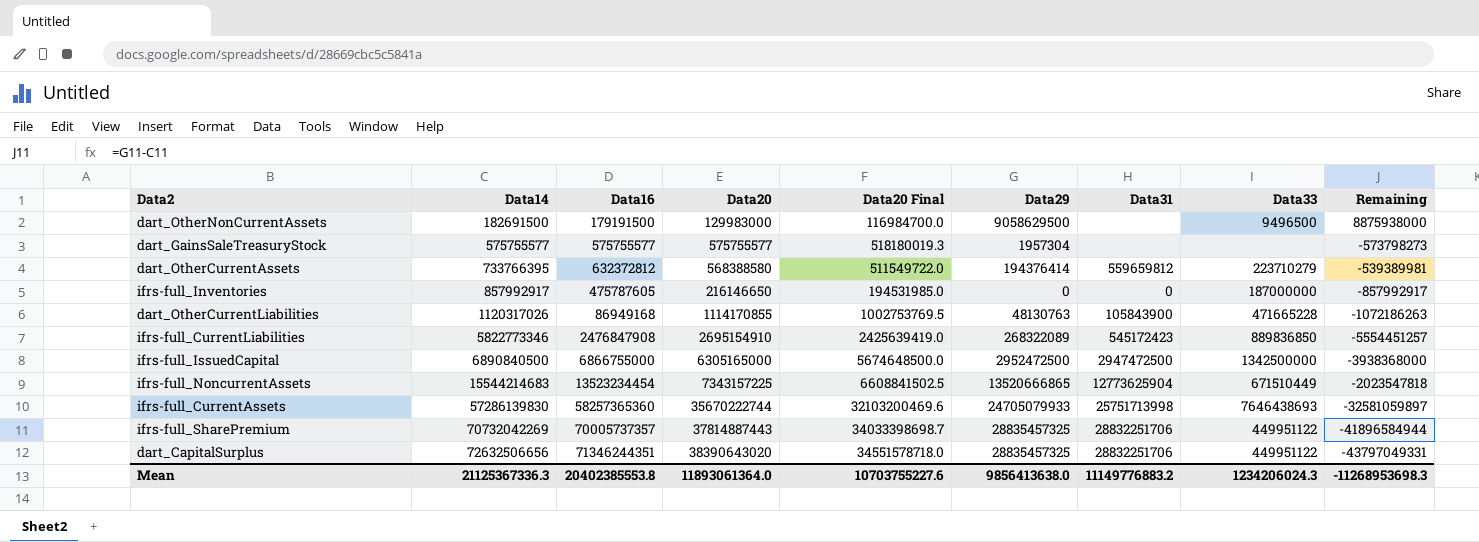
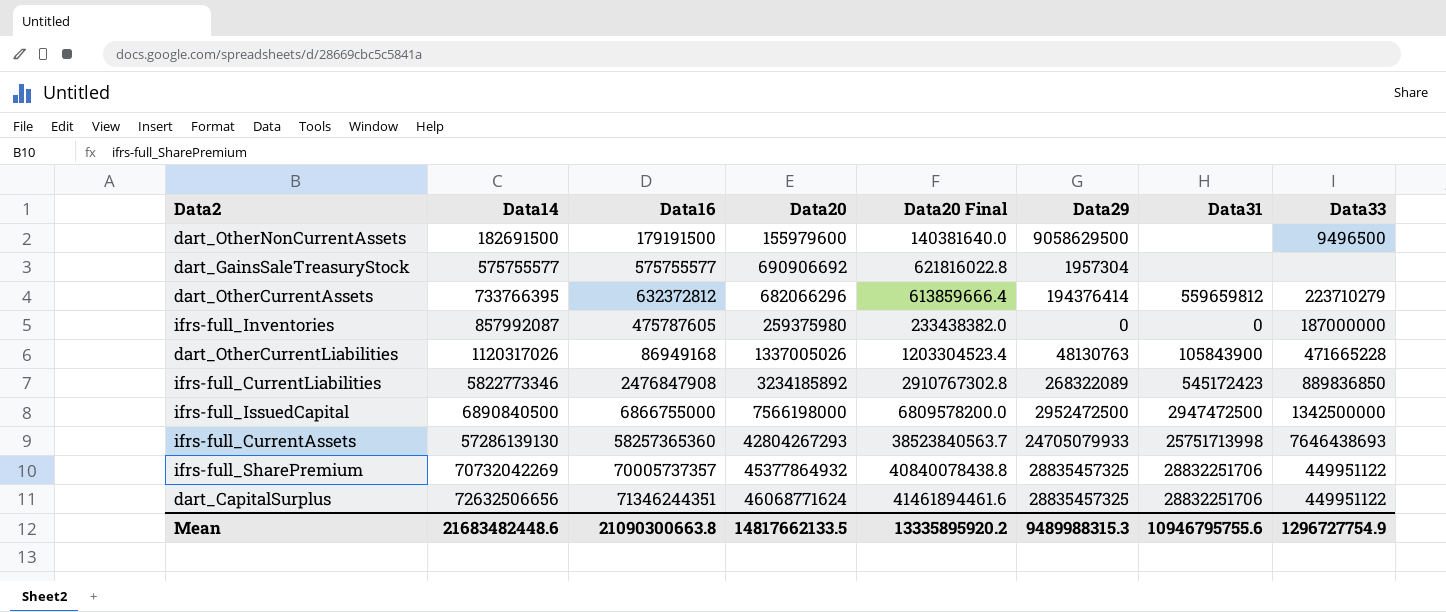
column Remaining | formula: [Data29] - [Data14] -> none
row ifrs-full_NoncurrentAssets: 15544214683 | 13523234454 | 7343157225 | 6608841502.5 | 13520666865 | 12773625904 | 671510449 | -2023547818 -> none
dart_OtherNonCurrentAssets | Data20: 129983000 -> 155979600
dart_OtherNonCurrentAssets | Data20 Final: 116984700.0 -> 140381640.0
dart_GainsSaleTreasuryStock | Data20: 575755577 -> 690906692
dart_GainsSaleTreasuryStock | Data20 Final: 518180019.3 -> 621816022.8
dart_OtherCurrentAssets | Data20: 568388580 -> 682066296
dart_OtherCurrentAssets | Data20 Final: 511549722.0 -> 613859666.4
ifrs-full_Inventories | Data14: 857992917 -> 857992087
ifrs-full_Inventories | Data20: 216146650 -> 259375980
ifrs-full_Inventories | Data20 Final: 194531985.0 -> 233438382.0
dart_OtherCurrentLiabilities | Data20: 1114170855 -> 1337005026
dart_OtherCurrentLiabilities | Data20 Final: 1002753769.5 -> 1203304523.4
ifrs-full_CurrentLiabilities | Data20: 2695154910 -> 3234185892
ifrs-full_CurrentLiabilities | Data20 Final: 2425639419.0 -> 2910767302.8
ifrs-full_IssuedCapital | Data20: 6305165000 -> 7566198000
ifrs-full_IssuedCapital | Data20 Final: 5674648500.0 -> 6809578200.0
ifrs-full_CurrentAssets | Data14: 57286139830 -> 57286139130
ifrs-full_CurrentAssets | Data20: 35670222744 -> 42804267293
ifrs-full_CurrentAssets | Data20 Final: 32103200469.6 -> 38523840563.7
ifrs-full_SharePremium | Data20: 37814887443 -> 45377864932
ifrs-full_SharePremium | Data20 Final: 34033398698.7 -> 40840078438.8
dart_CapitalSurplus | Data20: 38390643020 -> 46068771624
dart_CapitalSurplus | Data20 Final: 34551578718.0 -> 41461894461.6
Mean | Data14: 21125367336.3 -> 21683482448.6
Mean | Data16: 20402385553.8 -> 21090300663.8
Mean | Data20: 11893061364.0 -> 14817662133.5
Mean | Data20 Final: 10703755227.6 -> 13335895920.2
Mean | Data29: 9856413638.0 -> 9489988315.3
Mean | Data31: 11149776883.2 -> 10946795755.6
Mean | Data33: 1234206024.3 -> 1296727754.9

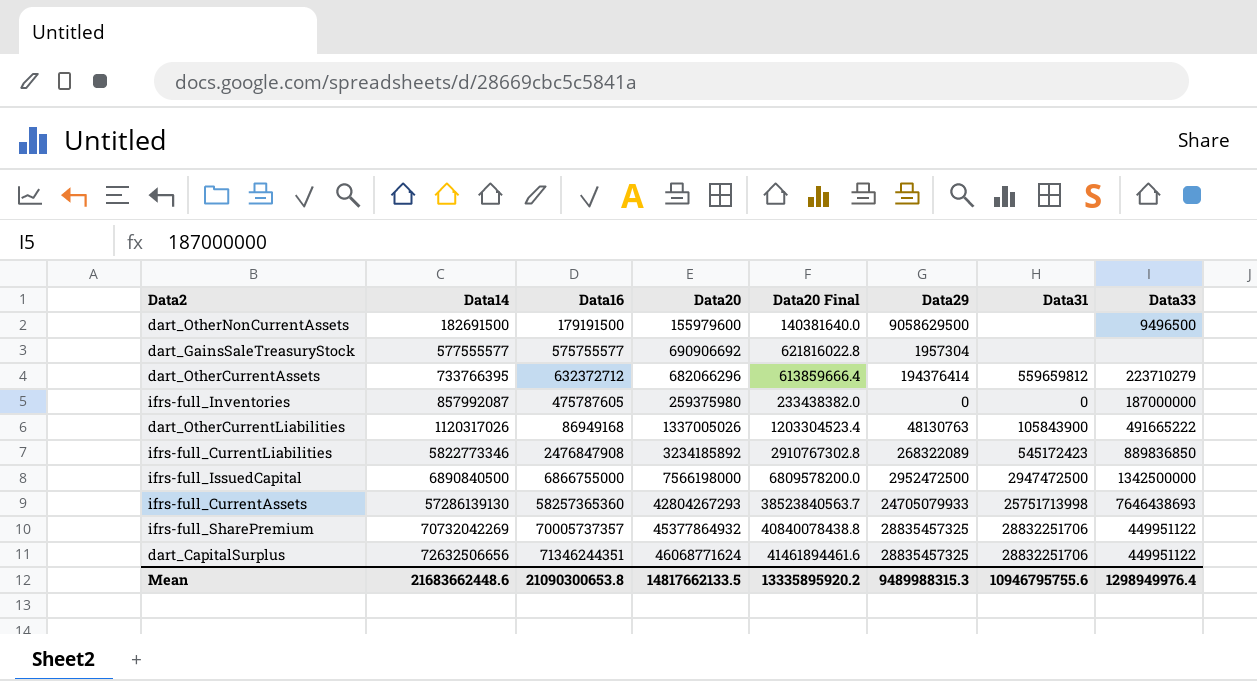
dart_GainsSaleTreasuryStock | Data14: 575755577 -> 577555577
dart_OtherCurrentAssets | Data16: 632372812 -> 632372712
dart_OtherCurrentLiabilities | Data33: 471665228 -> 491665222
Mean | Data14: 21683482448.6 -> 21683662448.6
Mean | Data16: 21090300663.8 -> 21090300653.8
Mean | Data33: 1296727754.9 -> 1298949976.4

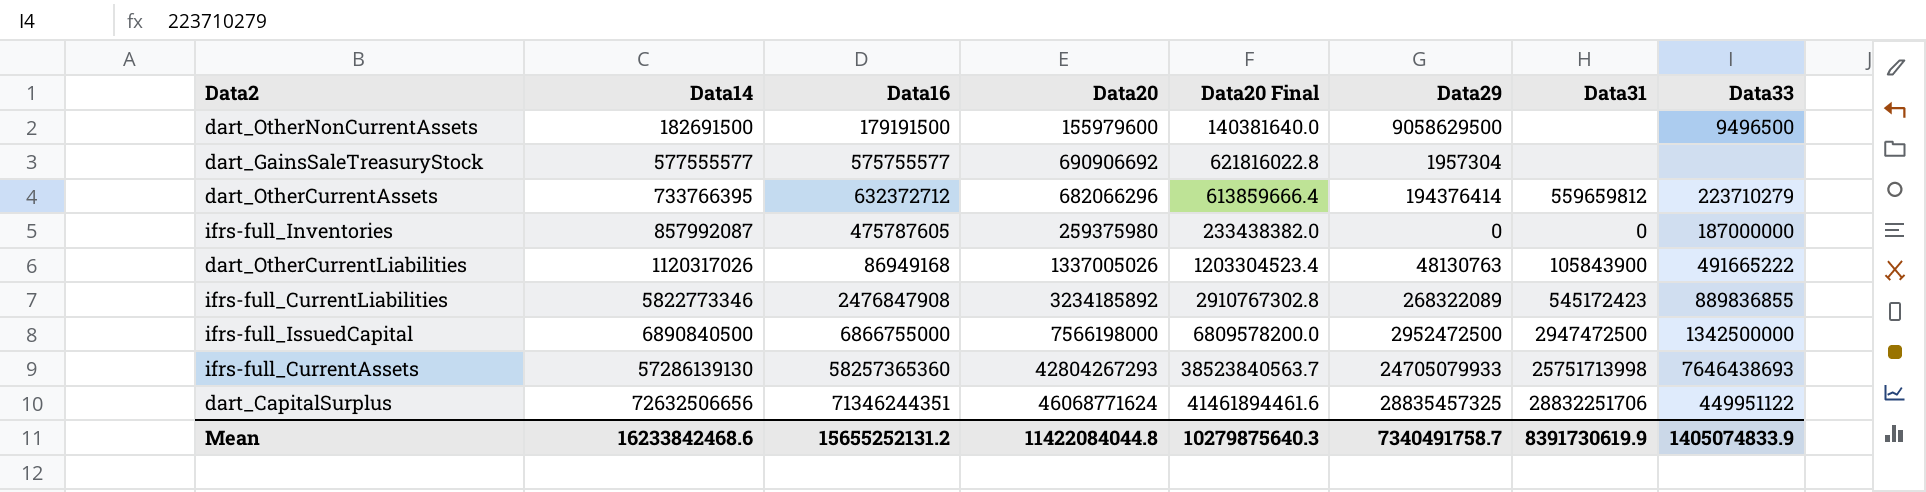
row ifrs-full_SharePremium: 70732042269 | 70005737357 | 45377864932 | 40840078438.8 | 28835457325 | 28832251706 | 449951122 -> none
ifrs-full_CurrentLiabilities | Data33: 889836850 -> 889836855
Mean | Data14: 21683662448.6 -> 16233842468.6
Mean | Data16: 21090300653.8 -> 15655252131.2
Mean | Data20: 14817662133.5 -> 11422084044.8
Mean | Data20 Final: 13335895920.2 -> 10279875640.3
Mean | Data29: 9489988315.3 -> 7340491758.7
Mean | Data31: 10946795755.6 -> 8391730619.9
Mean | Data33: 1298949976.4 -> 1405074833.9

